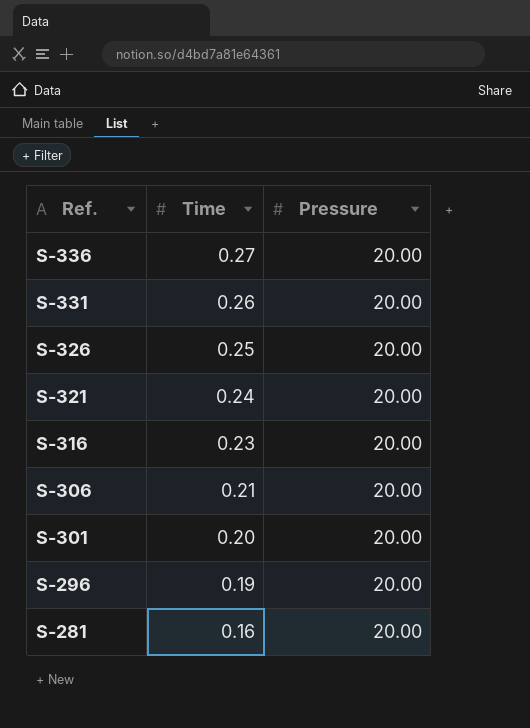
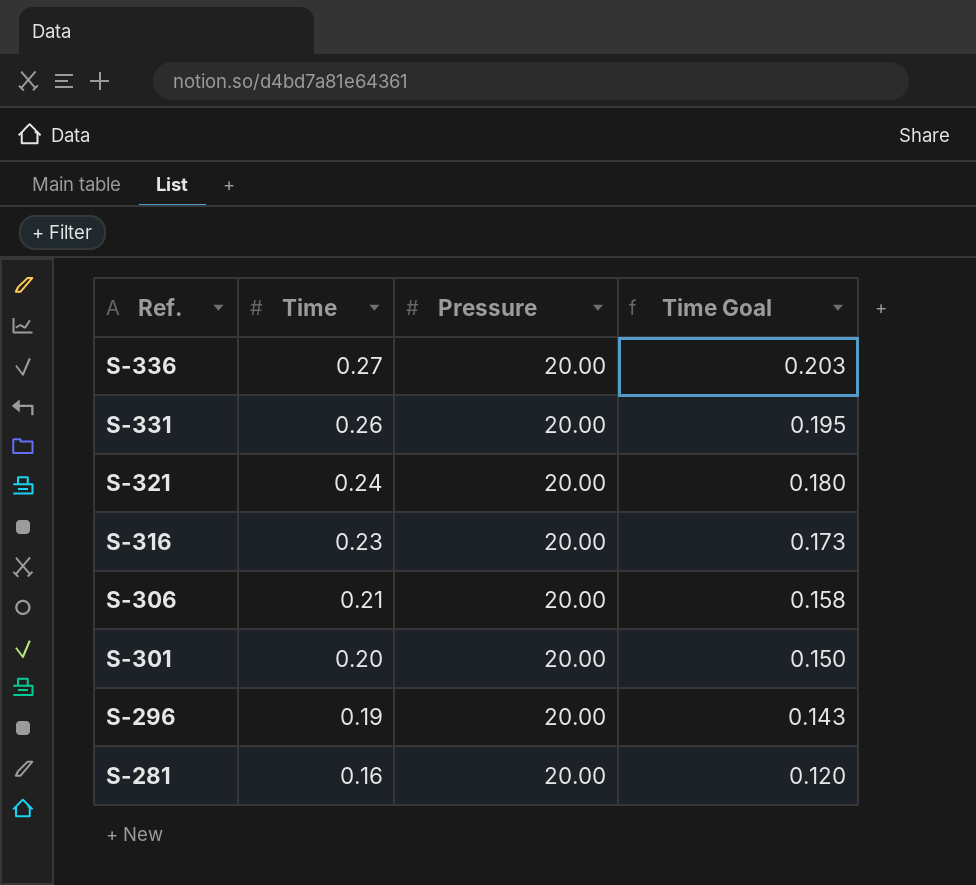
column Time Goal | formula: none -> [Time] * 0.75
row S-326: 0.25 | 20.00 -> none

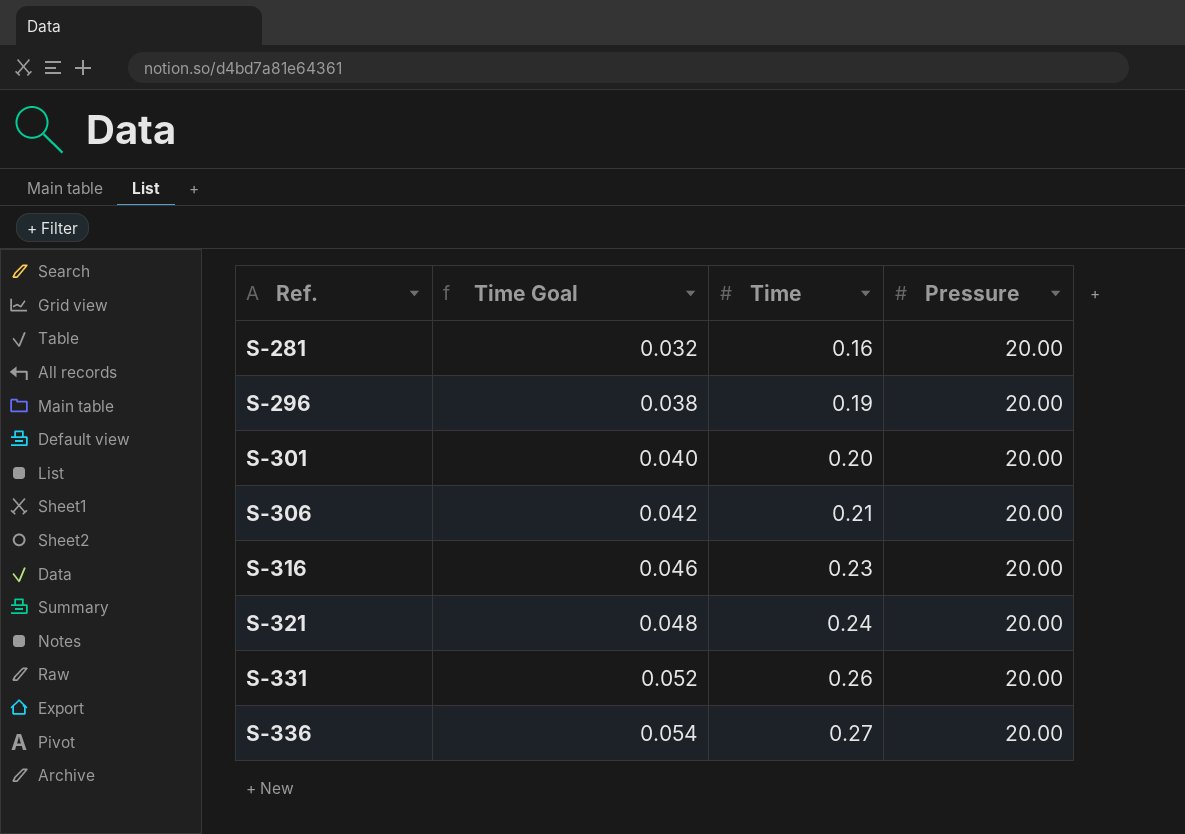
row order: Ref. descending -> Ref. ascending
column Time Goal | formula: [Time] * 0.75 -> [Time] * 0.2
column Time Goal | position: 4 -> 2

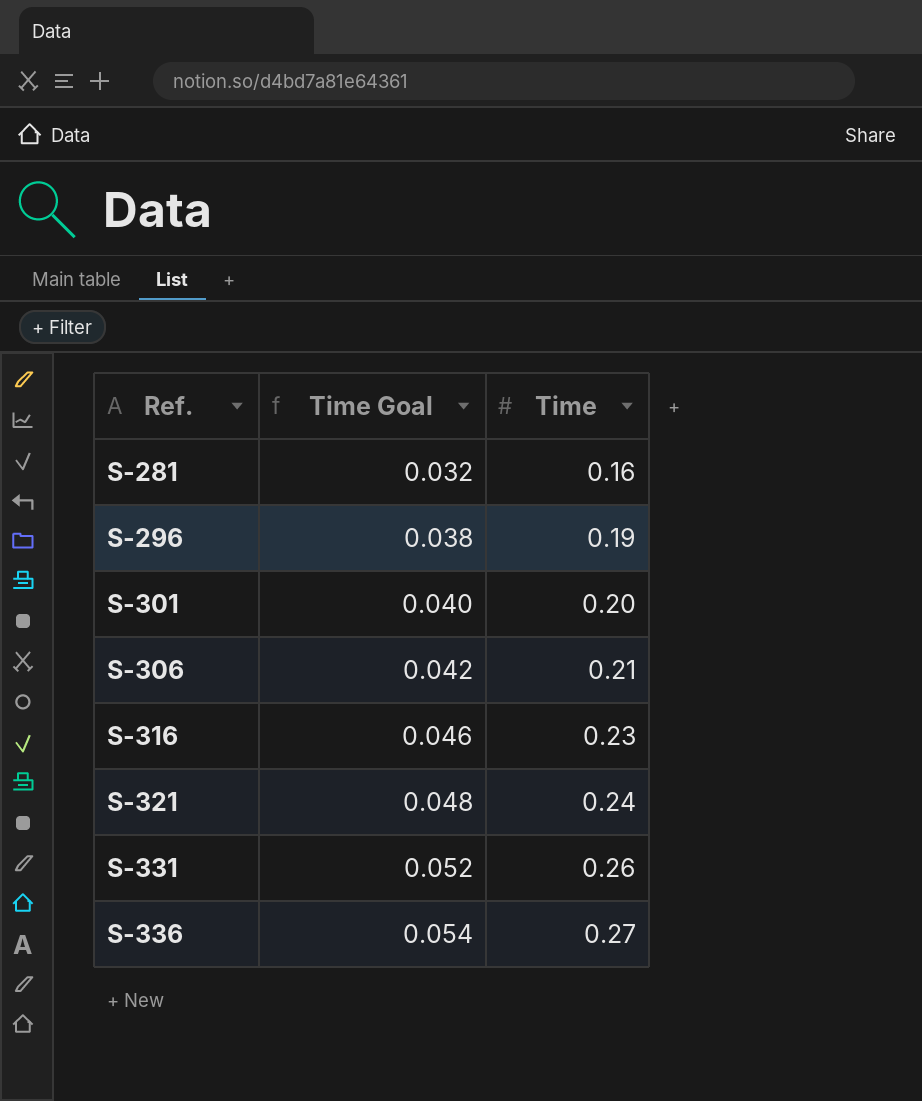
column Pressure | position: 4 -> none

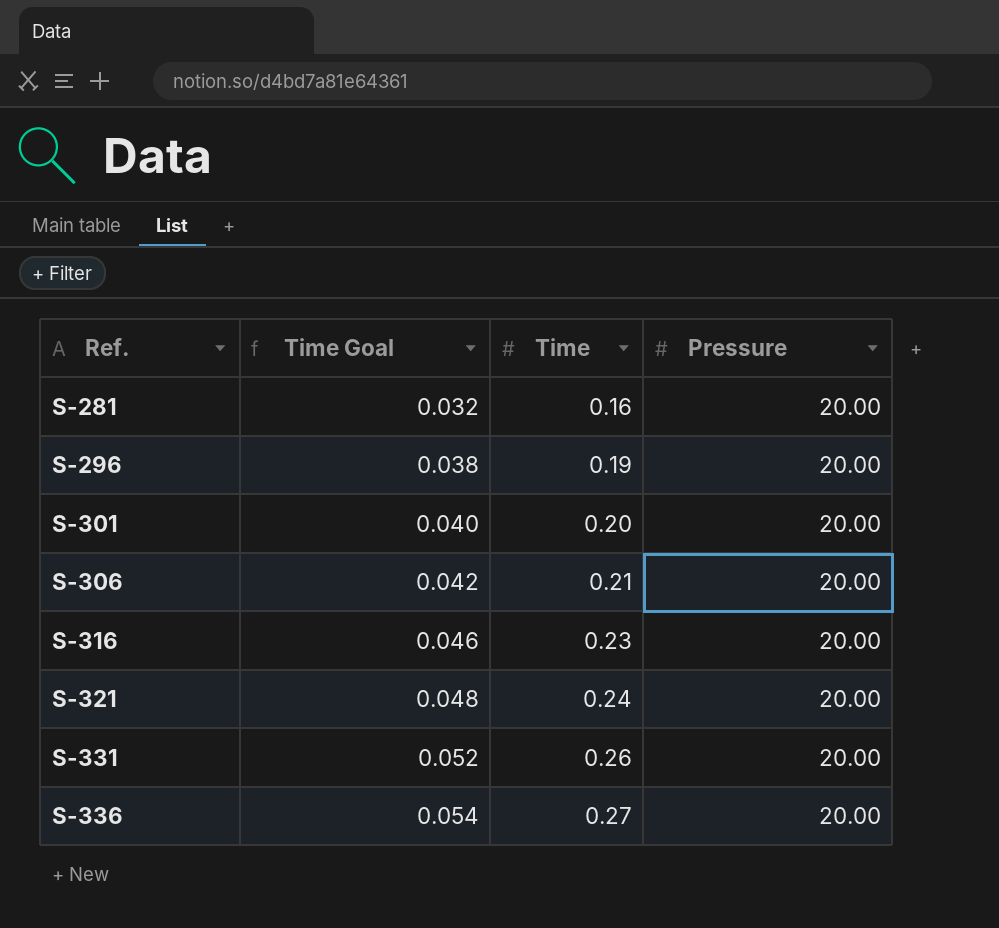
column Pressure | position: none -> 4

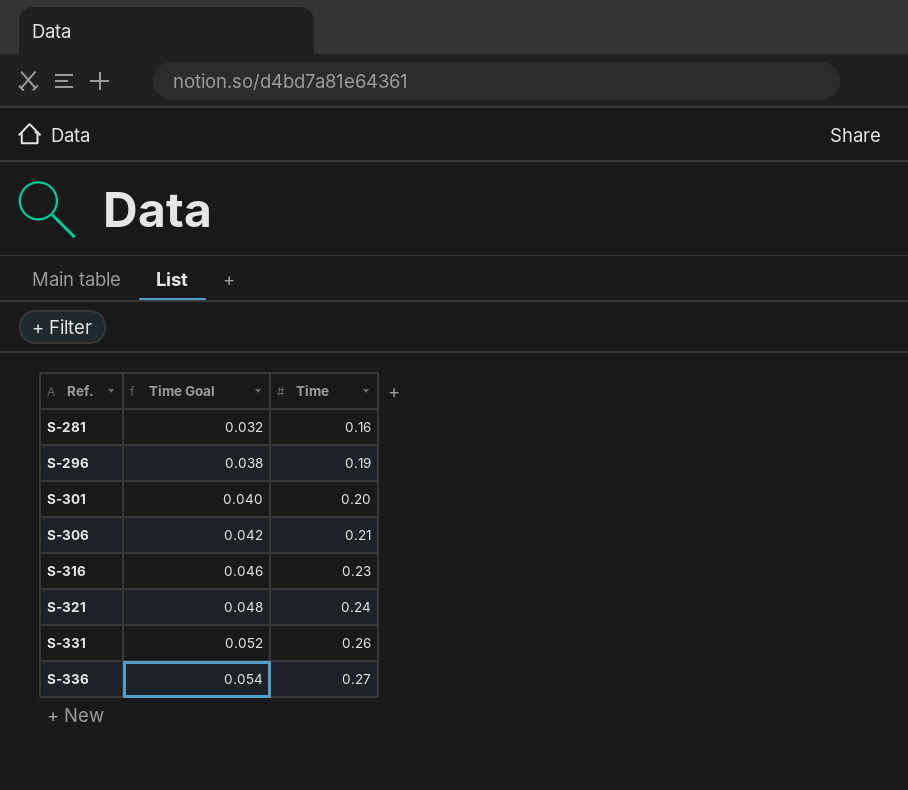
column Pressure | position: 4 -> none

